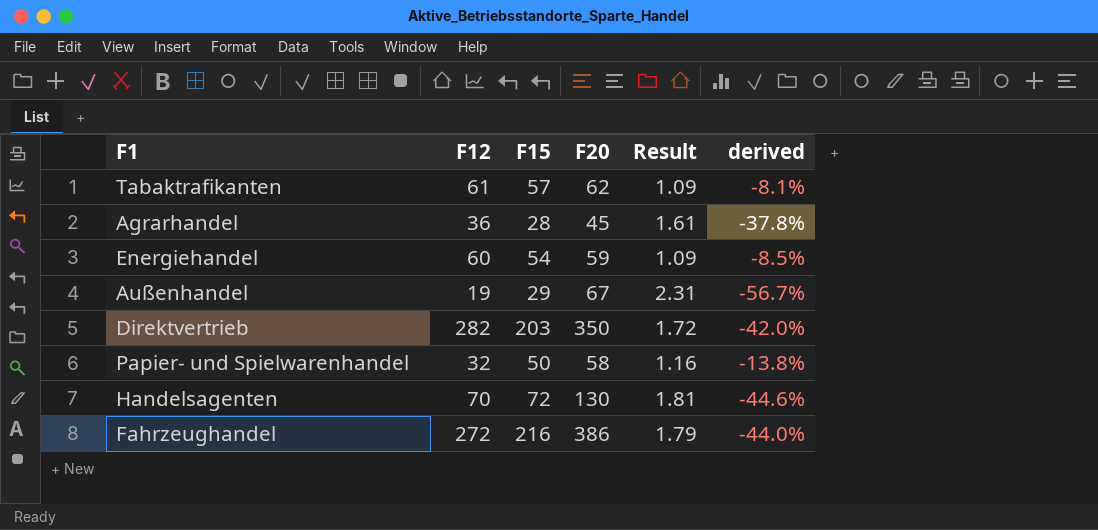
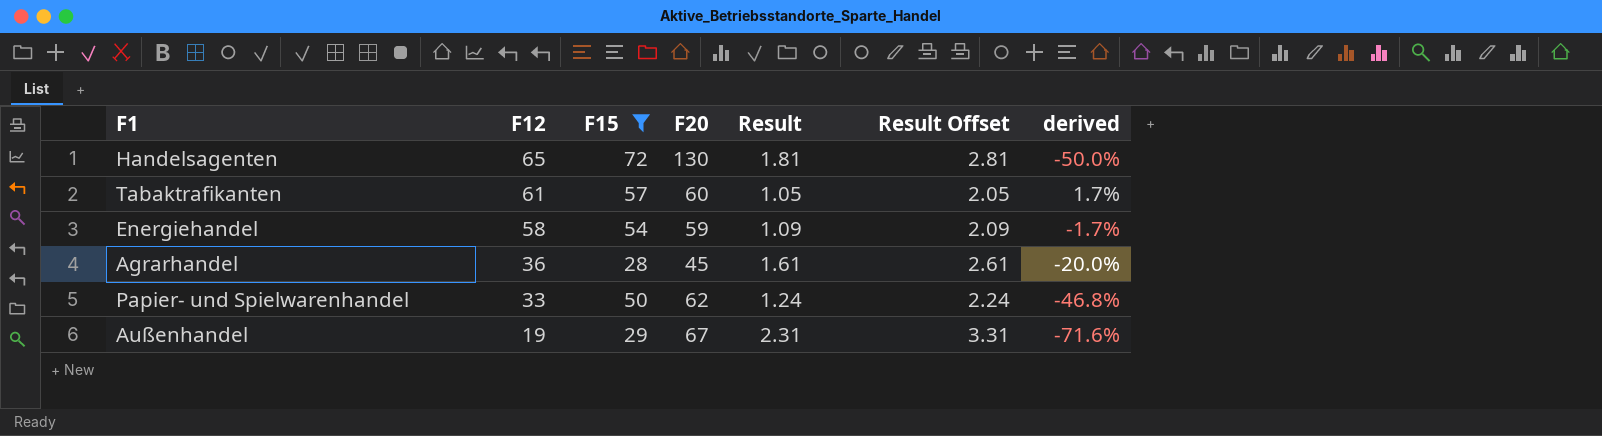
filter: none -> F15 <= 72
row order: none -> F12 descending
column Result Offset | formula: none -> [Result] + 1
column derived | formula: ([F15] - [F20]) / [F20] -> ([F12] - [F20]) / [F20]
Handelsagenten | F12: 70 -> 65
Tabaktrafikanten | F20: 62 -> 60
Tabaktrafikanten | Result: 1.09 -> 1.05
Energiehandel | F12: 60 -> 58
Papier- und Spielwarenhandel | F12: 32 -> 33
Papier- und Spielwarenhandel | F20: 58 -> 62
Papier- und Spielwarenhandel | Result: 1.16 -> 1.24

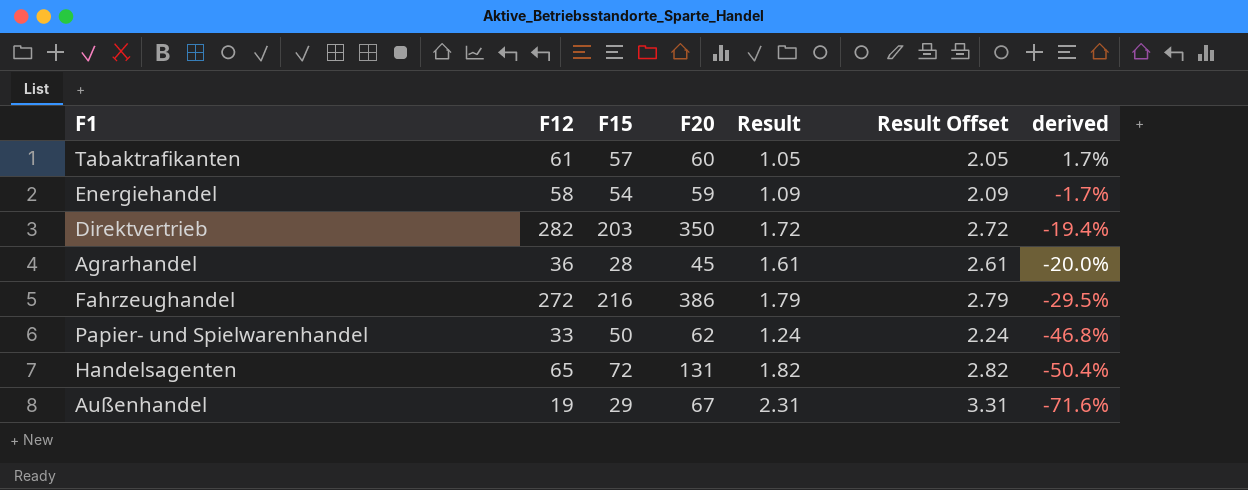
filter: F15 <= 72 -> none
row order: F12 descending -> derived descending
Handelsagenten | F20: 130 -> 131
Handelsagenten | Result: 1.81 -> 1.82
Handelsagenten | Result Offset: 2.81 -> 2.82
Handelsagenten | derived: -50.0% -> -50.4%

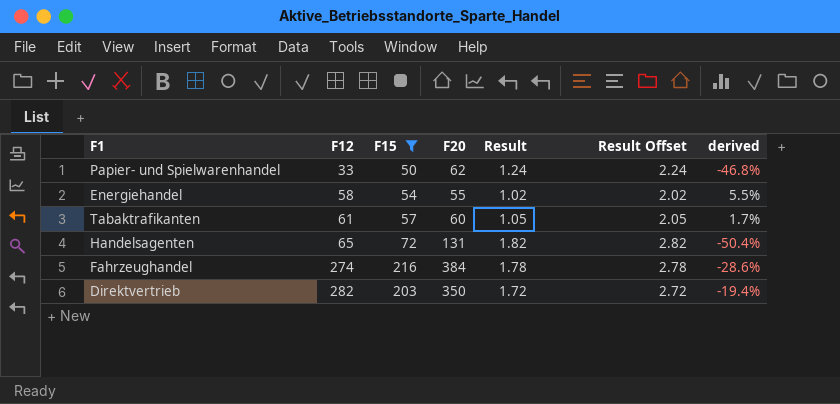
filter: none -> F15 >= 50
row order: derived descending -> F12 ascending
Energiehandel | F20: 59 -> 55
Energiehandel | Result: 1.09 -> 1.02
Energiehandel | Result Offset: 2.09 -> 2.02
Energiehandel | derived: -1.7% -> 5.5%
Fahrzeughandel | F12: 272 -> 274
Fahrzeughandel | F20: 386 -> 384
Fahrzeughandel | Result: 1.79 -> 1.78
Fahrzeughandel | Result Offset: 2.79 -> 2.78
Fahrzeughandel | derived: -29.5% -> -28.6%

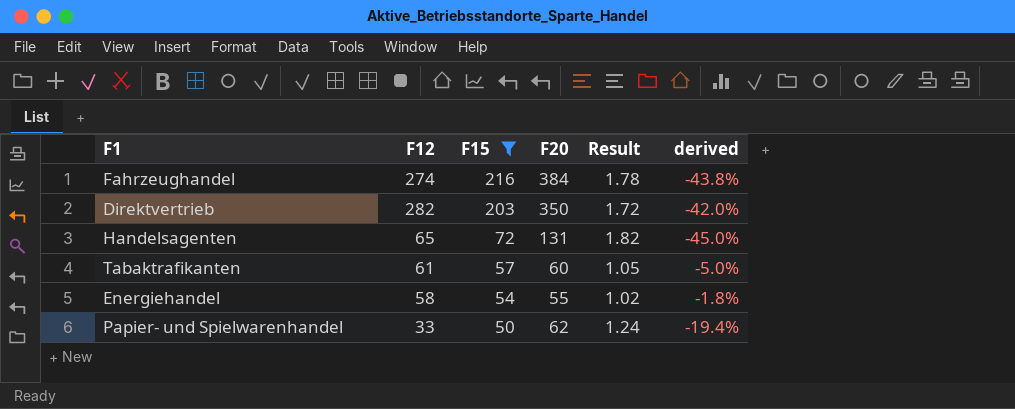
row order: F12 ascending -> F15 descending
column Result Offset | formula: [Result] + 1 -> none
column derived | formula: ([F12] - [F20]) / [F20] -> ([F15] - [F20]) / [F20]

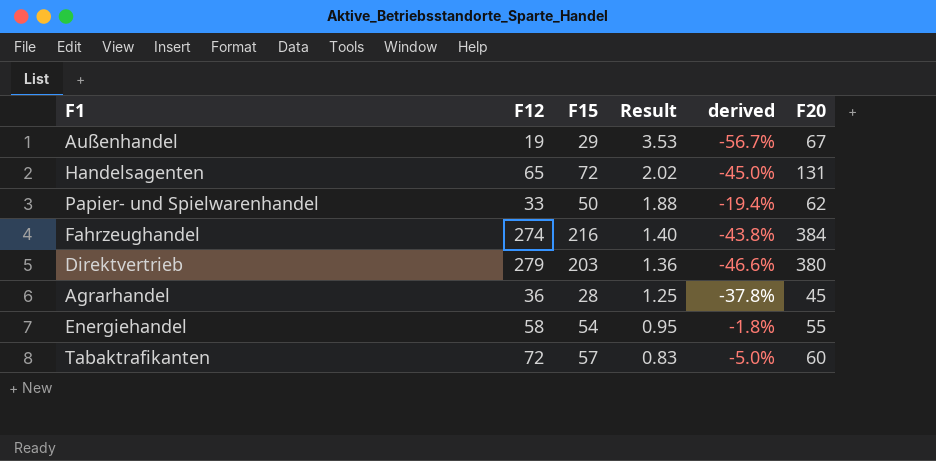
filter: F15 >= 50 -> none
row order: F15 descending -> Result descending
column Result | formula: [F20] / [F15] -> [F20] / [F12]
column F20 | position: 4 -> 6
Direktvertrieb | F12: 282 -> 279
Direktvertrieb | derived: -42.0% -> -46.6%
Direktvertrieb | F20: 350 -> 380
Tabaktrafikanten | F12: 61 -> 72

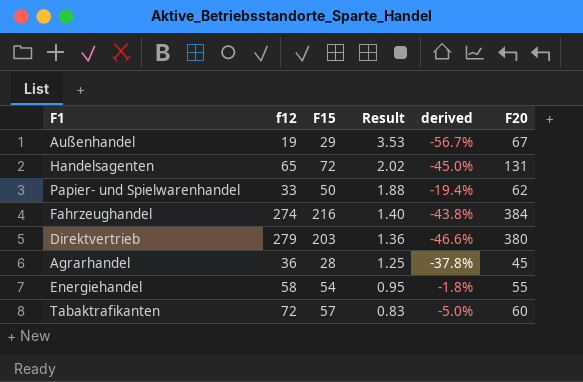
column name: F12 -> f12

